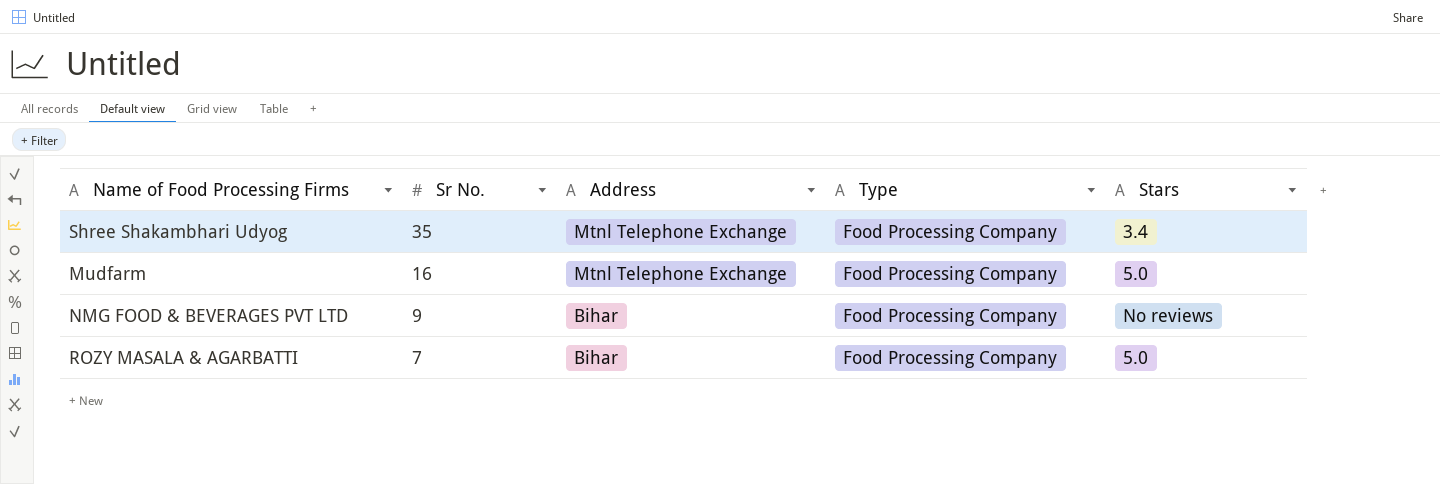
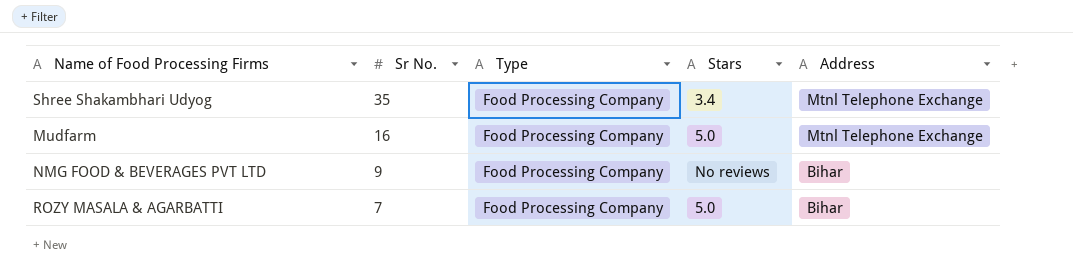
column Address | position: 3 -> 5

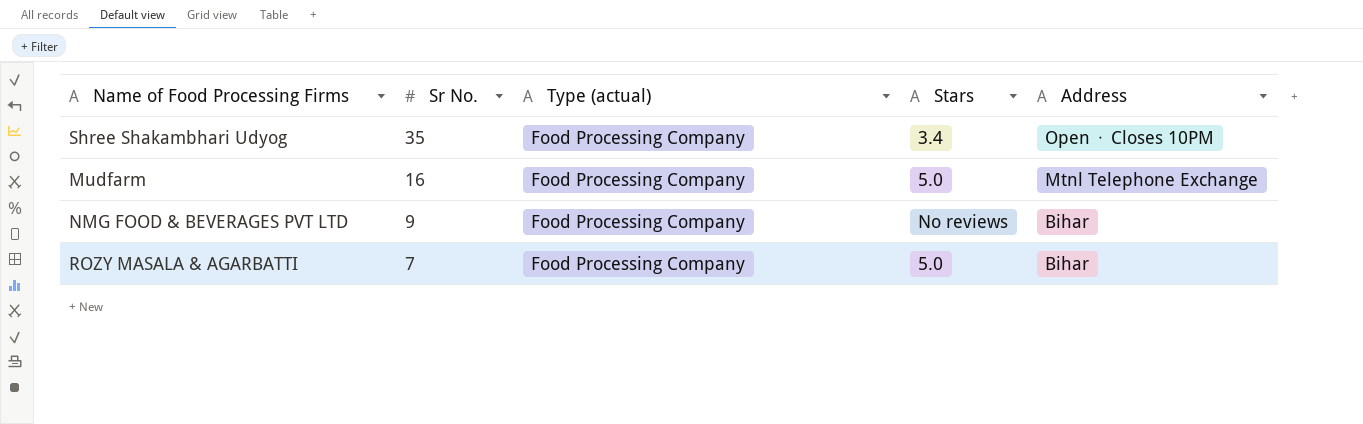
column name: Type -> Type (actual)
Shree Shakambhari Udyog | Address: Mtnl Telephone Exchange -> Open ⋅ Closes 10PM

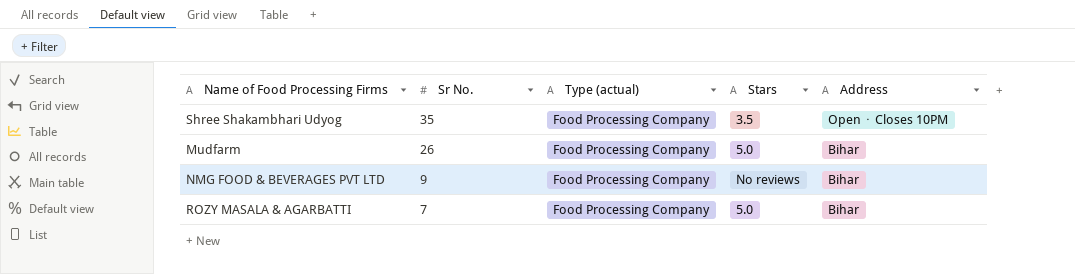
Shree Shakambhari Udyog | Stars: 3.4 -> 3.5
Mudfarm | Sr No.: 16 -> 26
Mudfarm | Address: Mtnl Telephone Exchange -> Bihar

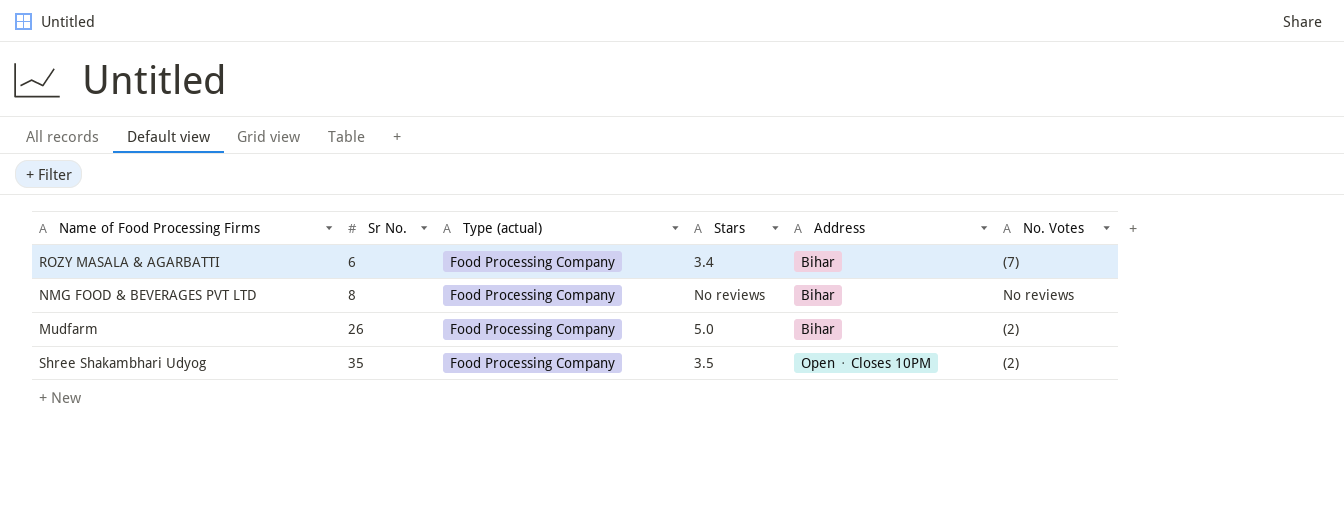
row order: Sr No. descending -> Sr No. ascending
column No. Votes | position: none -> 6
ROZY MASALA & AGARBATTI | Sr No.: 7 -> 6
ROZY MASALA & AGARBATTI | Stars: 5.0 -> 3.4
NMG FOOD & BEVERAGES PVT LTD | Sr No.: 9 -> 8

